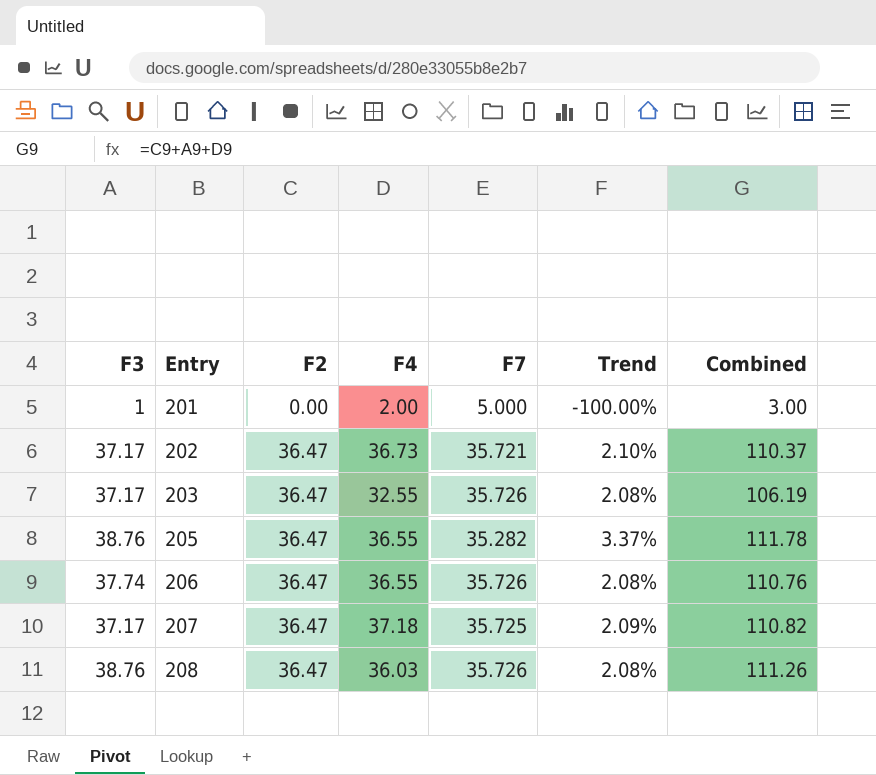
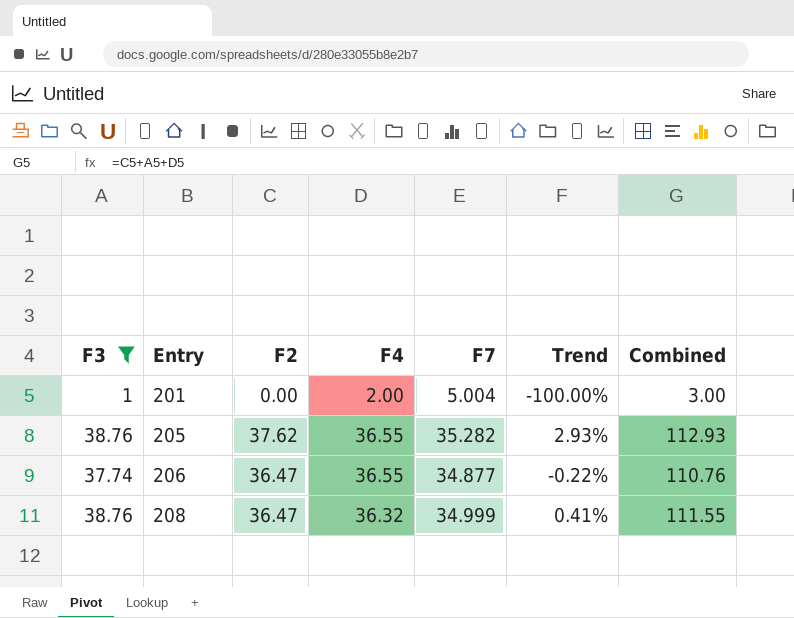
filter: none -> F3 != 37.17
column Trend | formula: ([F2] - [F7]) / [F7] -> ([F2] - [F4]) / [F4]
201 | F7: 5.000 -> 5.004
205 | F2: 36.47 -> 37.62
205 | Combined: 111.78 -> 112.93
206 | F7: 35.726 -> 34.877
208 | F4: 36.03 -> 36.32
208 | F7: 35.726 -> 34.999
208 | Combined: 111.26 -> 111.55

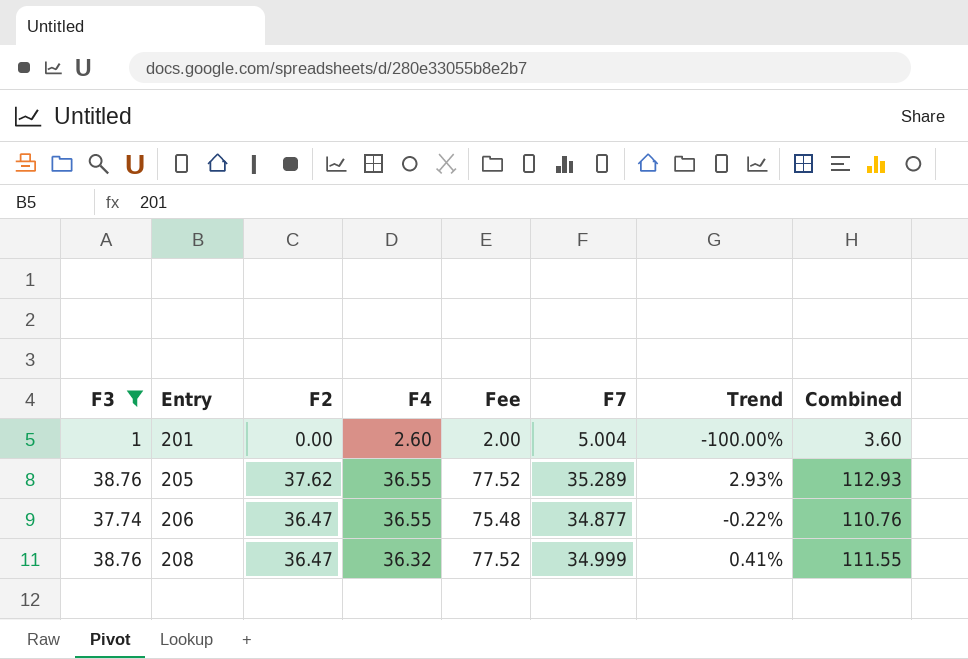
column Fee | formula: none -> [F3] * 2
201 | F4: 2.00 -> 2.60
201 | Combined: 3.00 -> 3.60
205 | F7: 35.282 -> 35.289

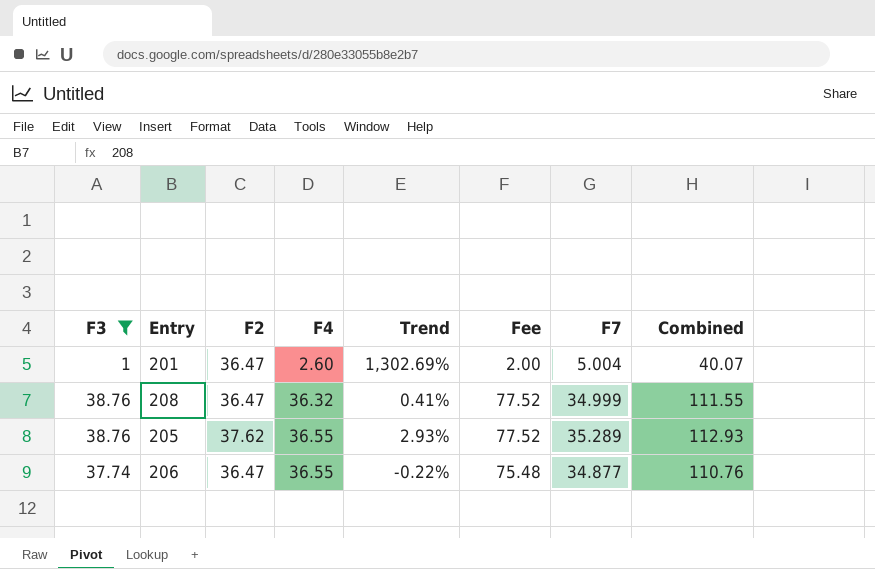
row order: Entry ascending -> F4 ascending
column Trend | position: 7 -> 5
201 | F2: 0.00 -> 36.47
201 | Trend: -100.00% -> 1,302.69%
201 | Combined: 3.60 -> 40.07

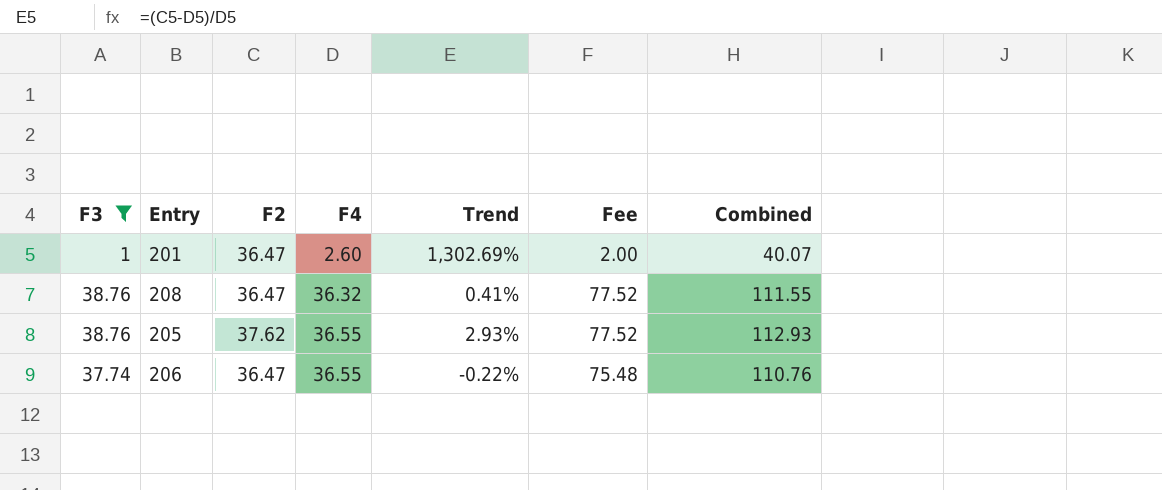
column F7 | position: 7 -> none

